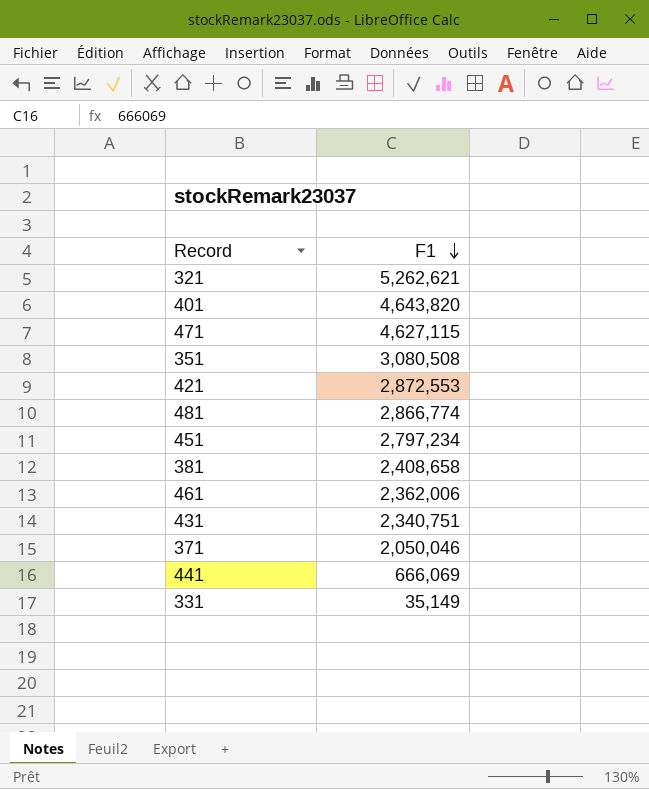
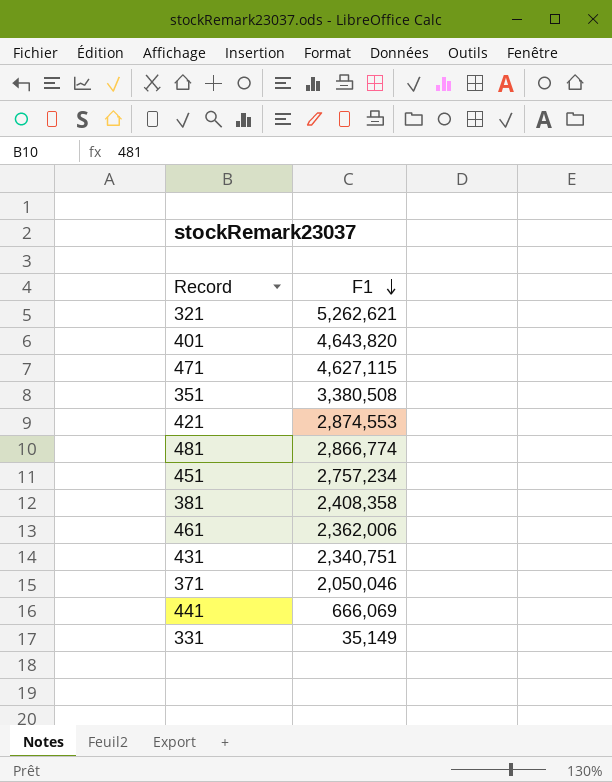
351 | F1: 3,080,508 -> 3,380,508
421 | F1: 2,872,553 -> 2,874,553
451 | F1: 2,797,234 -> 2,757,234
381 | F1: 2,408,658 -> 2,408,358

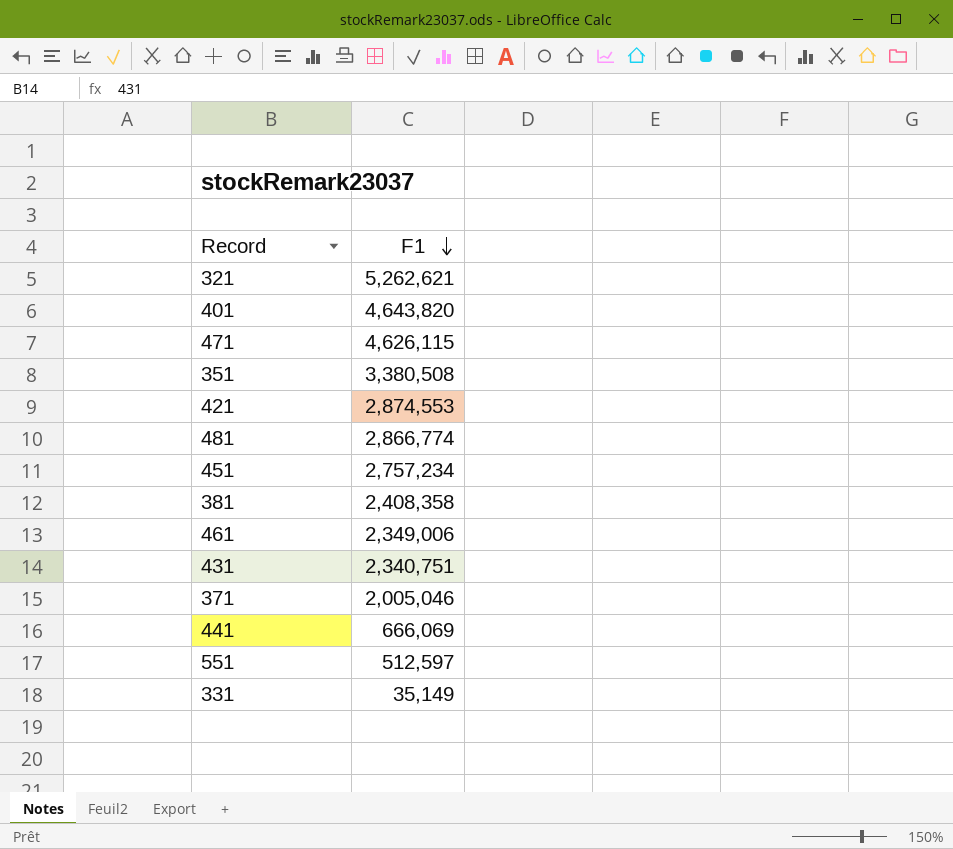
471 | F1: 4,627,115 -> 4,626,115
461 | F1: 2,362,006 -> 2,349,006
371 | F1: 2,050,046 -> 2,005,046
row 551: none -> 512,597

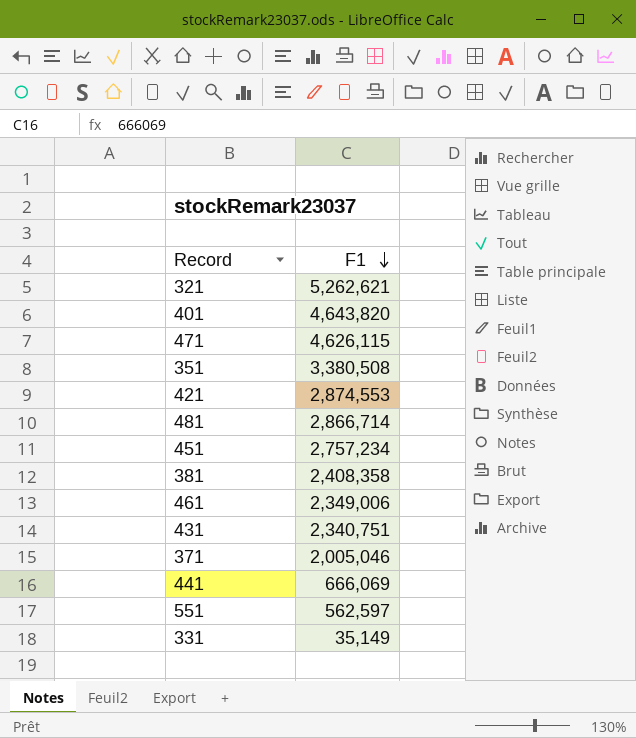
481 | F1: 2,866,774 -> 2,866,714
551 | F1: 512,597 -> 562,597

